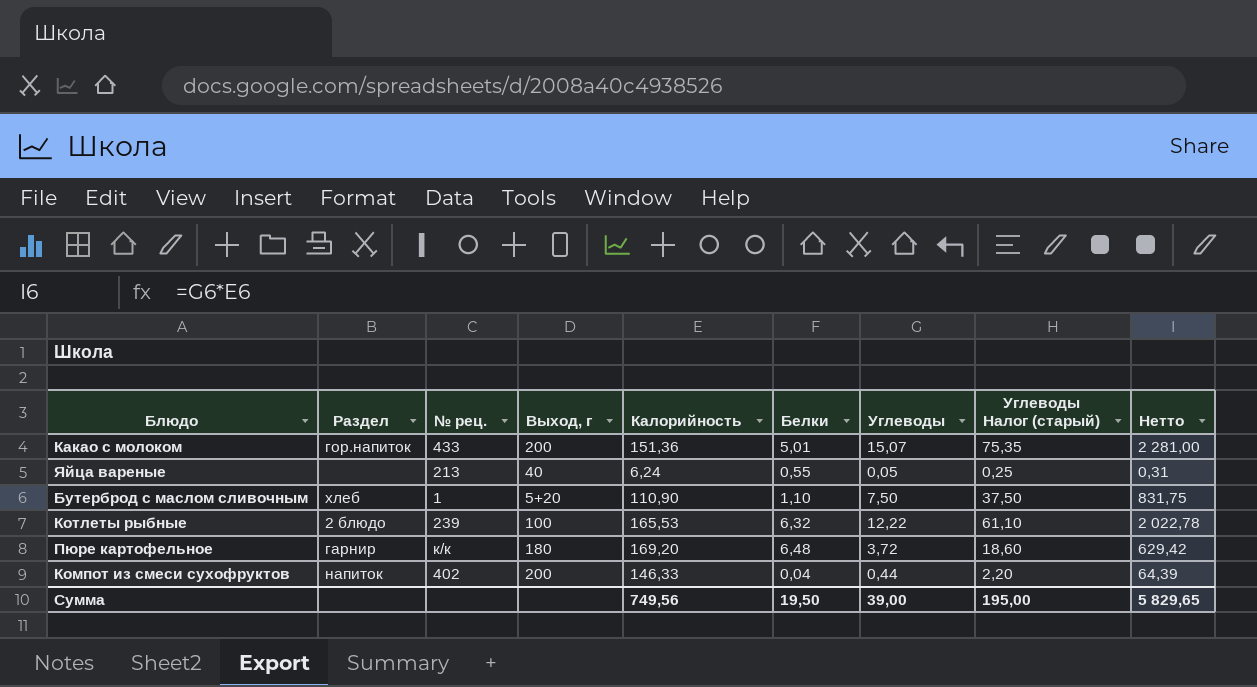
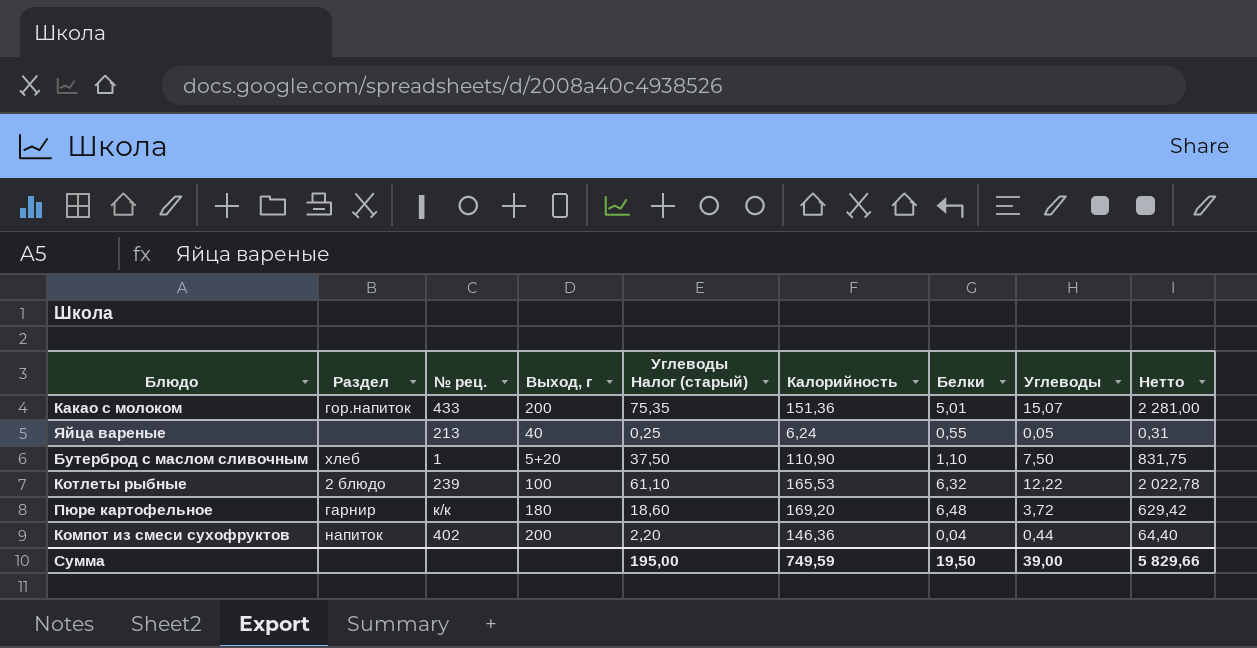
column Углеводы Налог (старый) | position: 8 -> 5
Компот из смеси сухофруктов | Калорийность: 146,33 -> 146,36
Компот из смеси сухофруктов | Нетто: 64,39 -> 64,40
Сумма | Калорийность: 749,56 -> 749,59
Сумма | Нетто: 5 829,65 -> 5 829,66

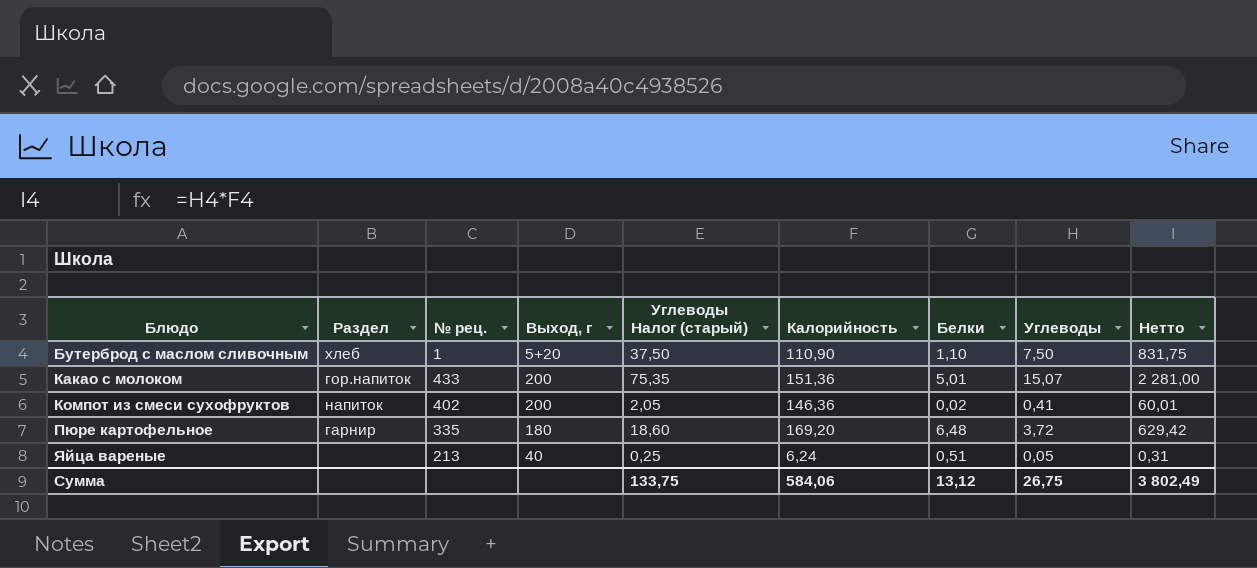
row order: none -> Блюдо ascending
row Котлеты рыбные: 2 блюдо | 239 | 100 | 61,10 | 165,53 | 6,32 | 12,22 | 2 022,78 -> none
Компот из смеси сухофруктов | Углеводы Налог (старый): 2,20 -> 2,05
Компот из смеси сухофруктов | Белки: 0,04 -> 0,02
Компот из смеси сухофруктов | Углеводы: 0,44 -> 0,41
Компот из смеси сухофруктов | Нетто: 64,40 -> 60,01
Пюре картофельное | № рец.: к/к -> 335
Яйца вареные | Белки: 0,55 -> 0,51
Сумма | Углеводы Налог (старый): 195,00 -> 133,75
Сумма | Калорийность: 749,59 -> 584,06
Сумма | Белки: 19,50 -> 13,12
Сумма | Углеводы: 39,00 -> 26,75
Сумма | Нетто: 5 829,66 -> 3 802,49

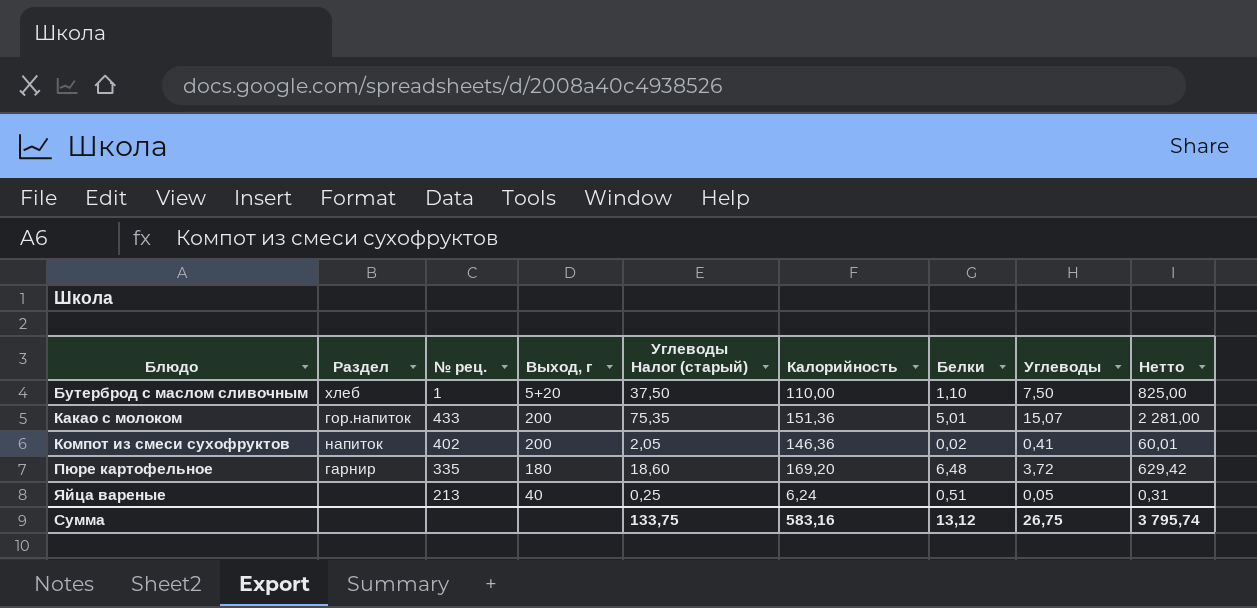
Бутерброд с маслом сливочным | Калорийность: 110,90 -> 110,00
Бутерброд с маслом сливочным | Нетто: 831,75 -> 825,00
Сумма | Калорийность: 584,06 -> 583,16
Сумма | Нетто: 3 802,49 -> 3 795,74

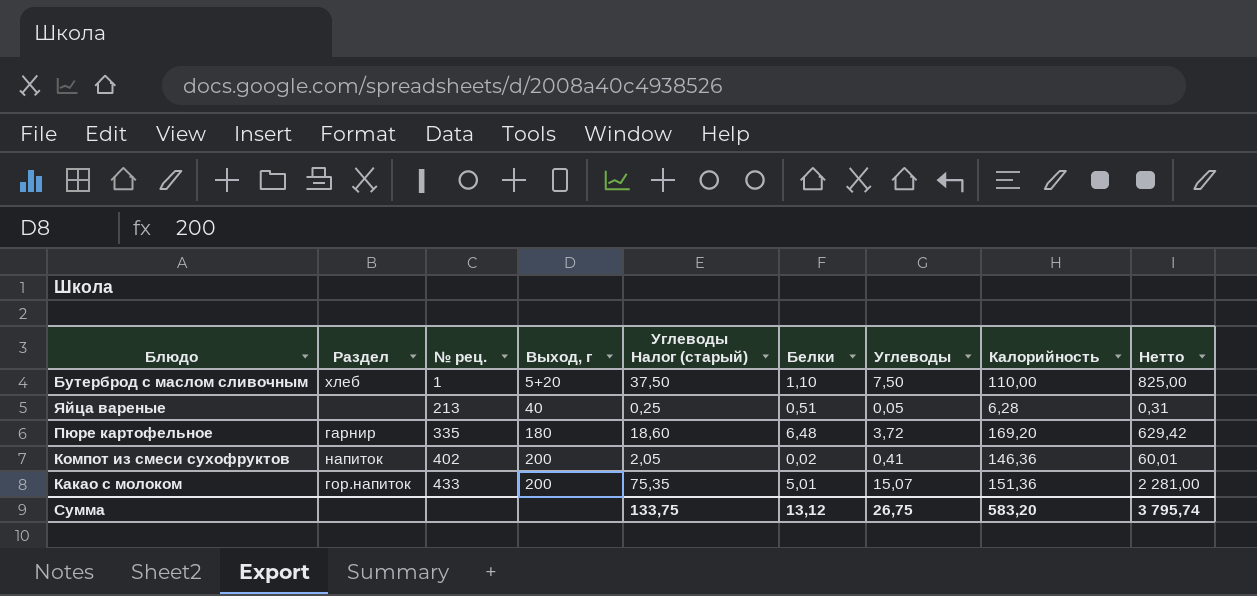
row order: Блюдо ascending -> № рец. ascending
column Калорийность | position: 6 -> 8
Яйца вареные | Калорийность: 6,24 -> 6,28
Сумма | Калорийность: 583,16 -> 583,20

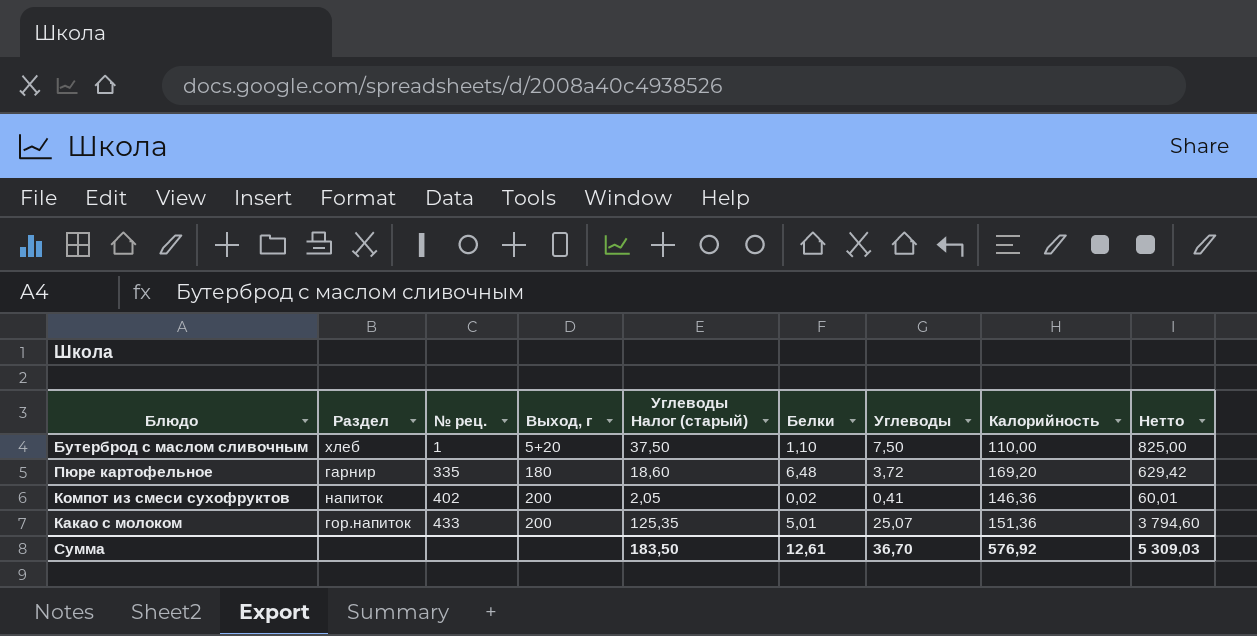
row Яйца вареные: none | 213 | 40 | 0,25 | 0,51 | 0,05 | 6,28 | 0,31 -> none
Какао с молоком | Углеводы Налог (старый): 75,35 -> 125,35
Какао с молоком | Углеводы: 15,07 -> 25,07
Какао с молоком | Нетто: 2 281,00 -> 3 794,60
Сумма | Углеводы Налог (старый): 133,75 -> 183,50
Сумма | Белки: 13,12 -> 12,61
Сумма | Углеводы: 26,75 -> 36,70
Сумма | Калорийность: 583,20 -> 576,92
Сумма | Нетто: 3 795,74 -> 5 309,03

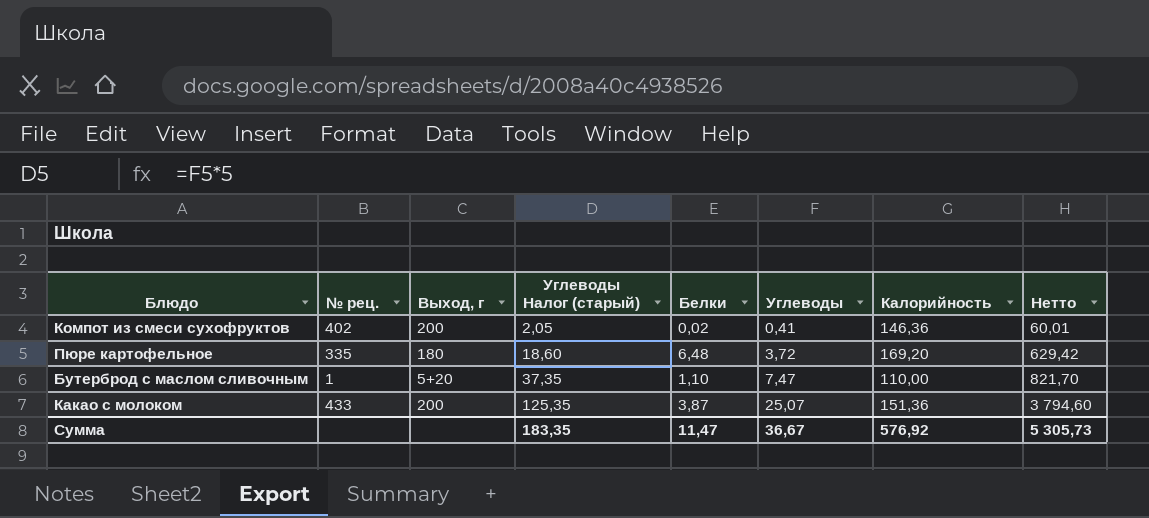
row order: № рец. ascending -> Углеводы Налог (старый) ascending
column Раздел | position: 2 -> none
Бутерброд с маслом сливочным | Углеводы Налог (старый): 37,50 -> 37,35
Бутерброд с маслом сливочным | Углеводы: 7,50 -> 7,47
Бутерброд с маслом сливочным | Нетто: 825,00 -> 821,70
Какао с молоком | Белки: 5,01 -> 3,87
Сумма | Углеводы Налог (старый): 183,50 -> 183,35
Сумма | Белки: 12,61 -> 11,47
Сумма | Углеводы: 36,70 -> 36,67
Сумма | Нетто: 5 309,03 -> 5 305,73

